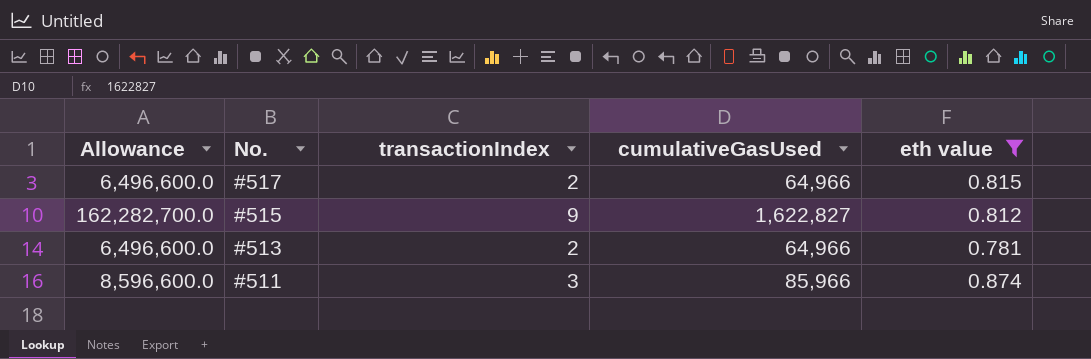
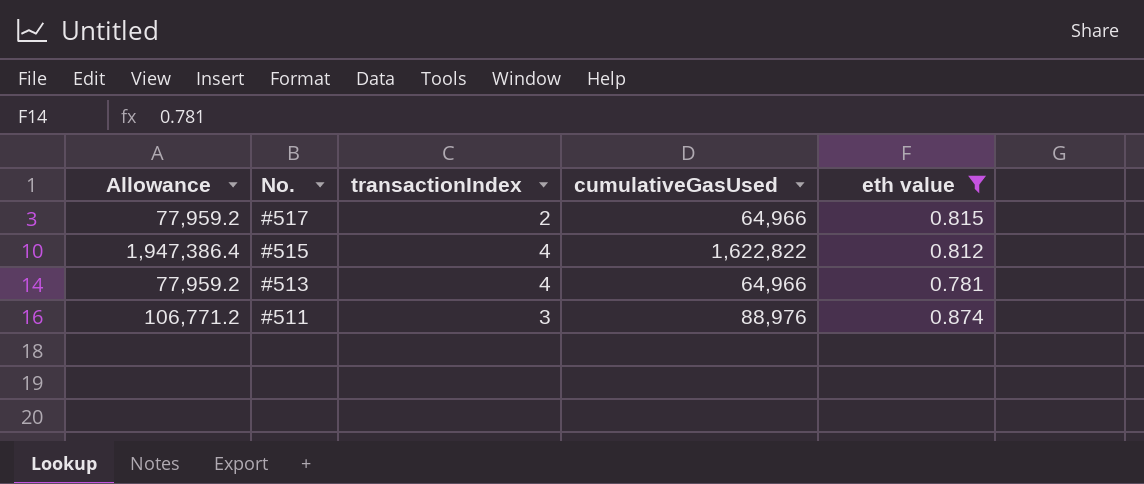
column Allowance | formula: [cumulativeGasUsed] * 100 -> [cumulativeGasUsed] * 1.2
#515 | transactionIndex: 9 -> 4
#515 | cumulativeGasUsed: 1,622,827 -> 1,622,822
#513 | transactionIndex: 2 -> 4
#511 | cumulativeGasUsed: 85,966 -> 88,976

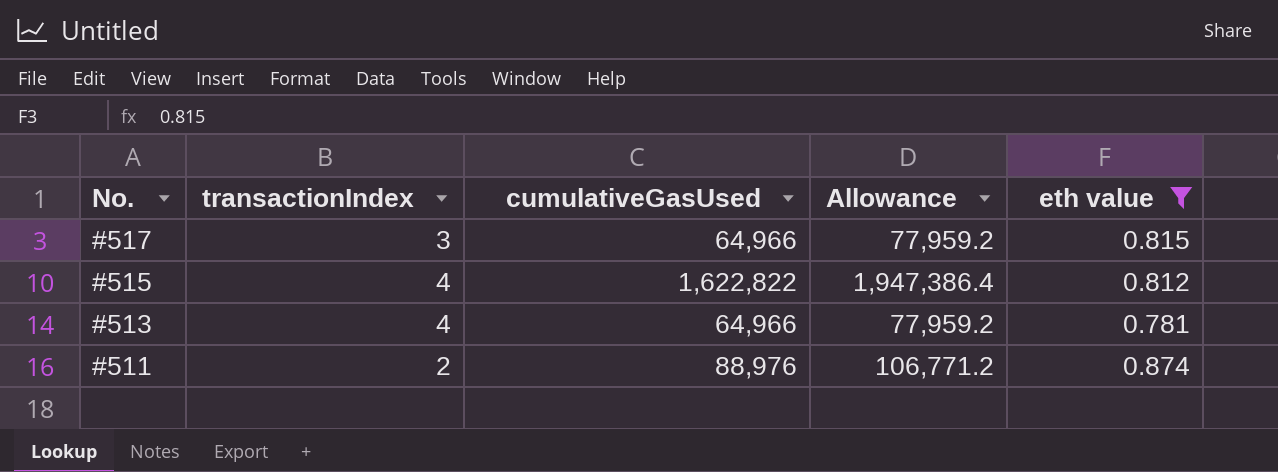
column Allowance | position: 1 -> 4
#517 | transactionIndex: 2 -> 3
#511 | transactionIndex: 3 -> 2

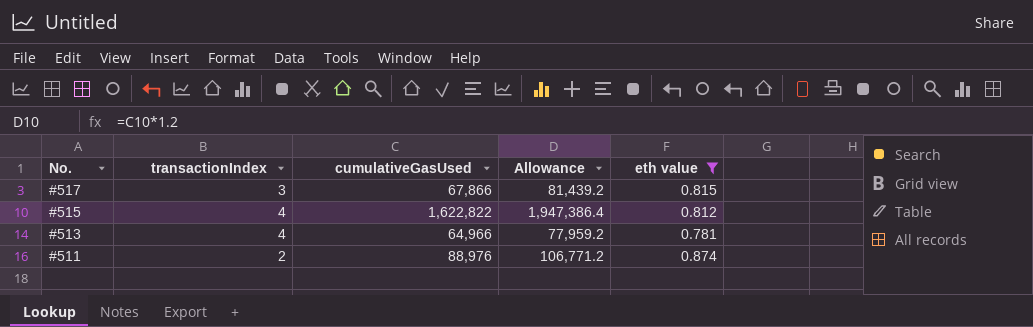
#517 | cumulativeGasUsed: 64,966 -> 67,866
#517 | Allowance: 77,959.2 -> 81,439.2

